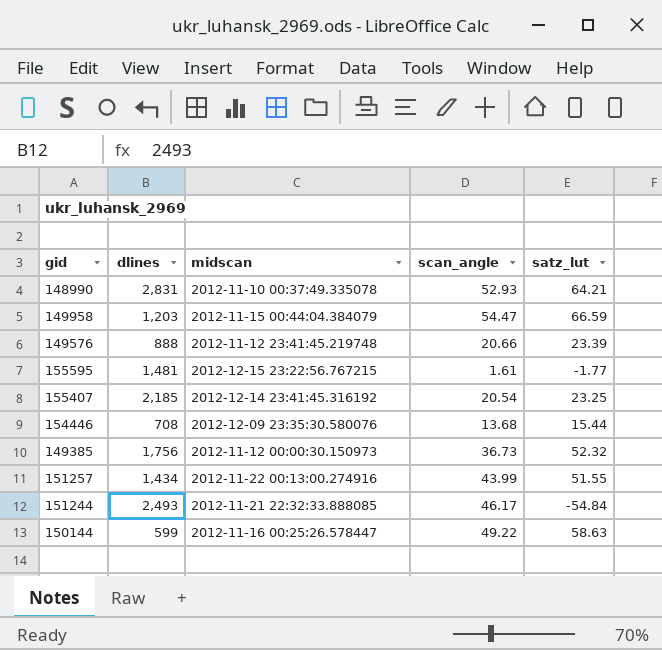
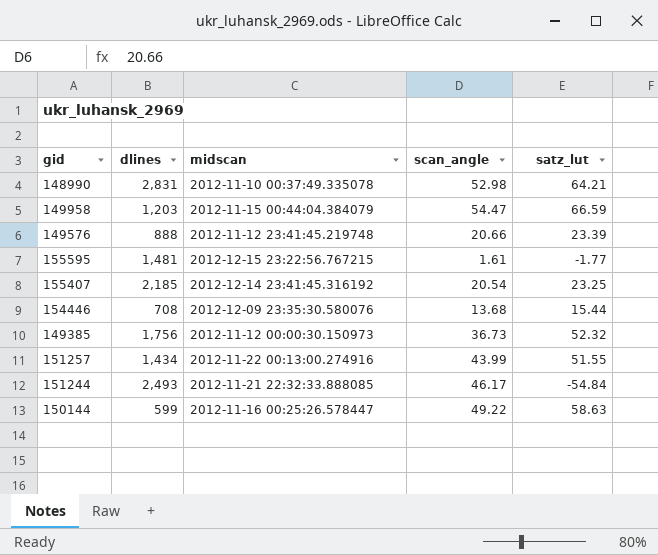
148990 | scan_angle: 52.93 -> 52.98

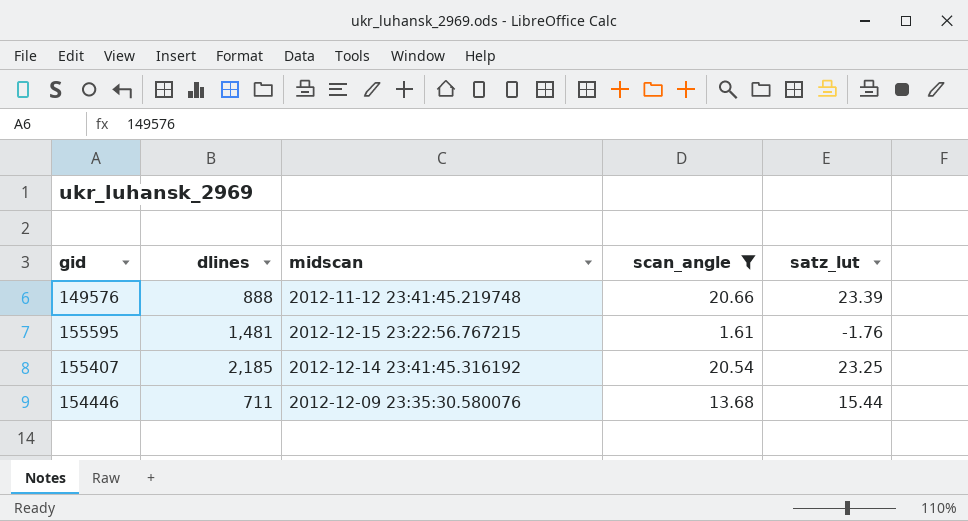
filter: none -> scan_angle <= 20.66
155595 | satz_lut: -1.77 -> -1.76
154446 | dlines: 708 -> 711

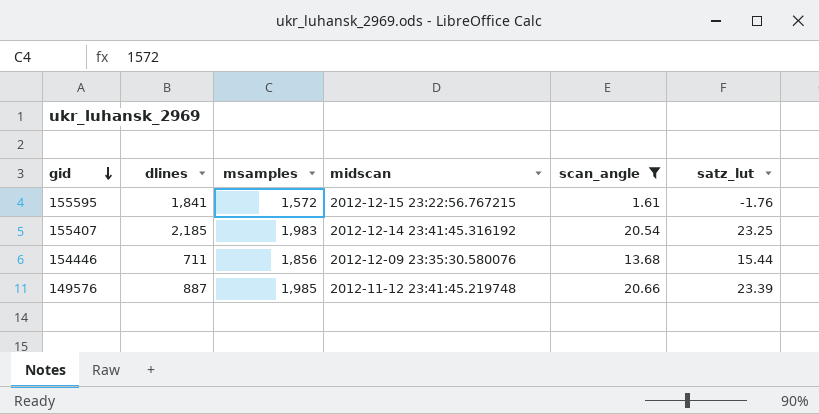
row order: none -> gid descending
column msamples | position: none -> 3
155595 | dlines: 1,481 -> 1,841
149576 | dlines: 888 -> 887

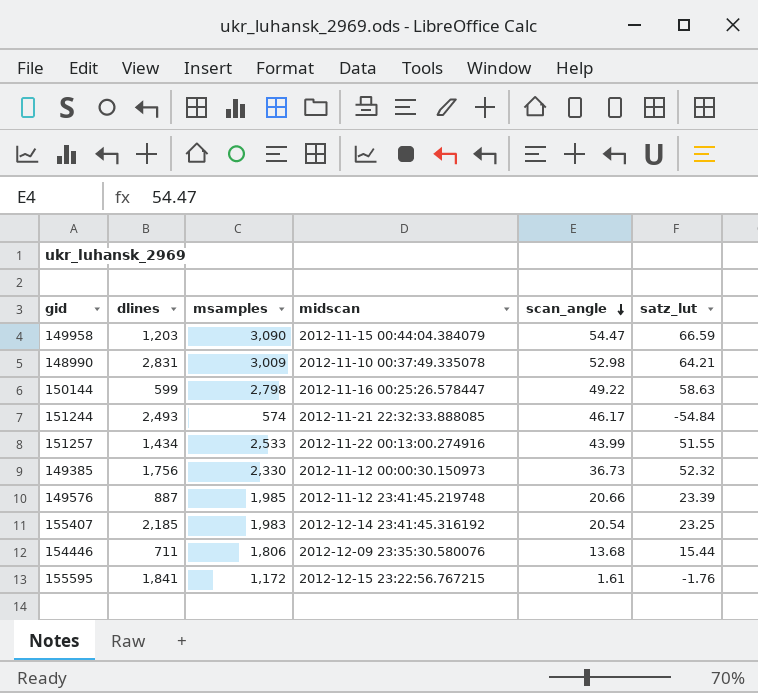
filter: scan_angle <= 20.66 -> none
row order: gid descending -> scan_angle descending
154446 | msamples: 1,856 -> 1,806
155595 | msamples: 1,572 -> 1,172

